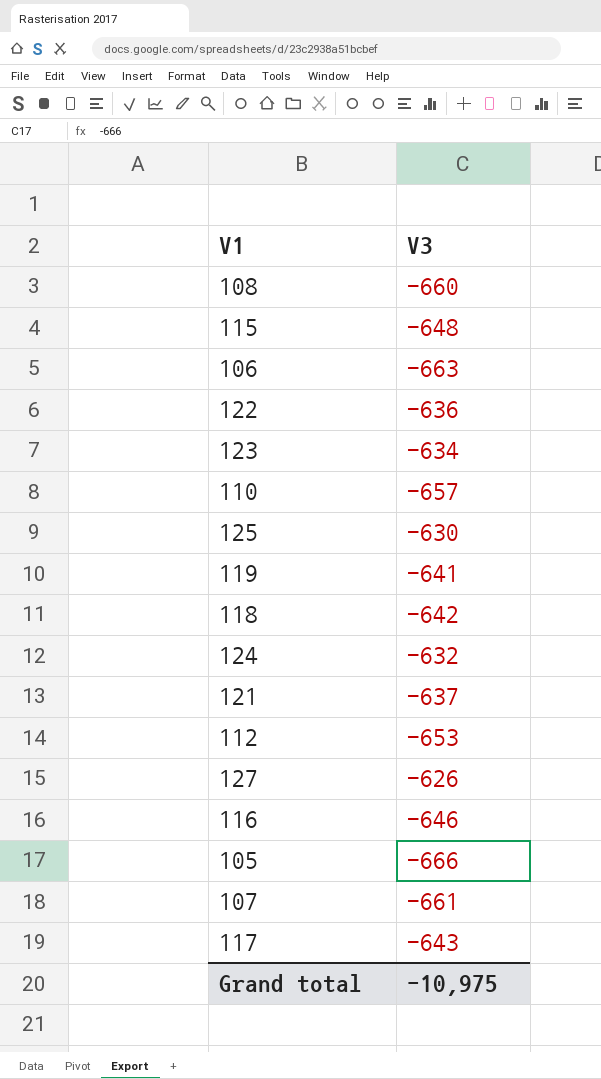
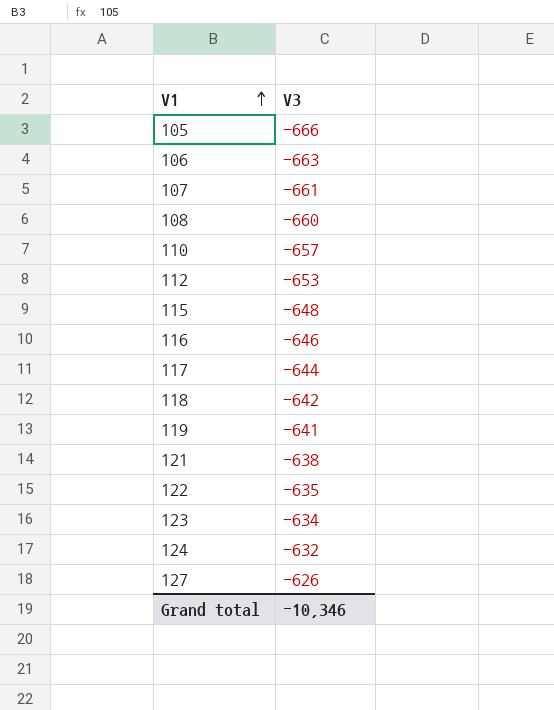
row order: none -> V1 ascending
row 125: -630 -> none
117 | V3: -643 -> -644
121 | V3: -637 -> -638
122 | V3: -636 -> -635
Grand total | V3: -10,975 -> -10,346

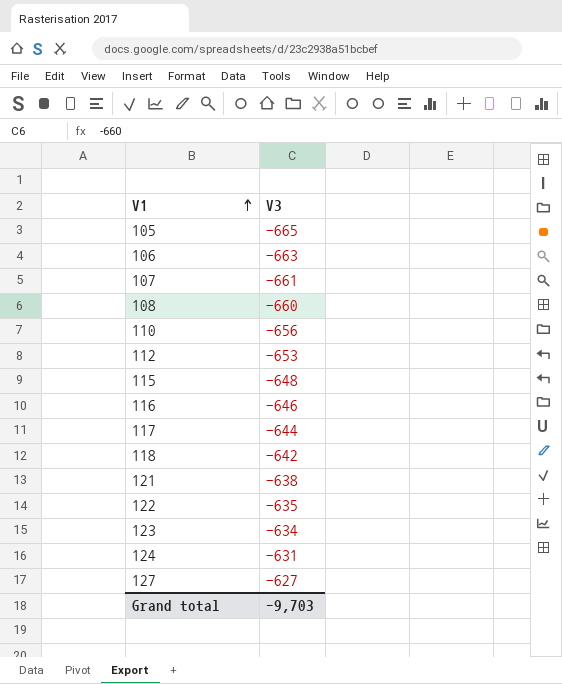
row 119: -641 -> none
105 | V3: -666 -> -665
110 | V3: -657 -> -656
124 | V3: -632 -> -631
127 | V3: -626 -> -627
Grand total | V3: -10,346 -> -9,703

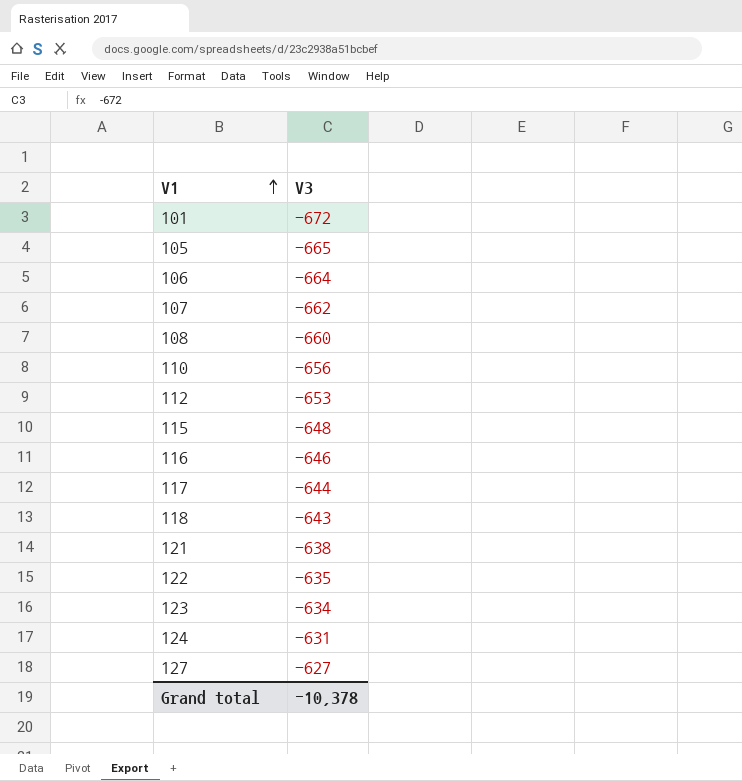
row 101: none -> -672
106 | V3: -663 -> -664
107 | V3: -661 -> -662
118 | V3: -642 -> -643
Grand total | V3: -9,703 -> -10,378

